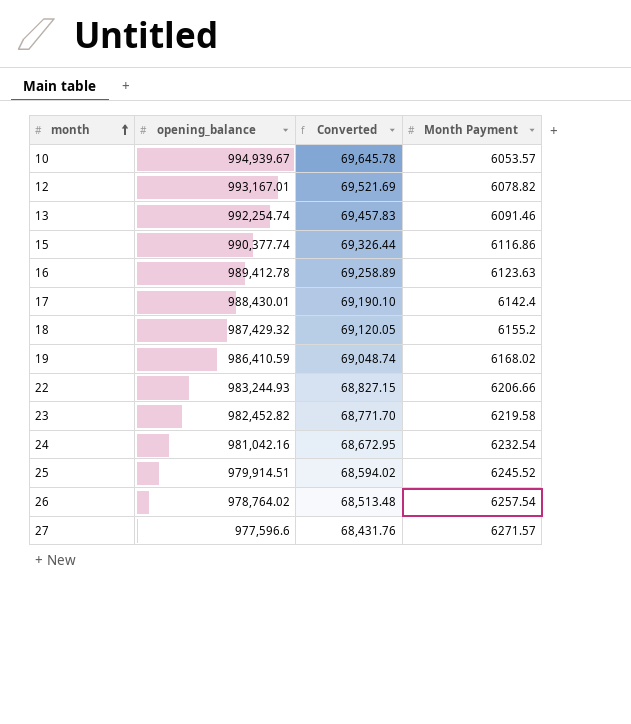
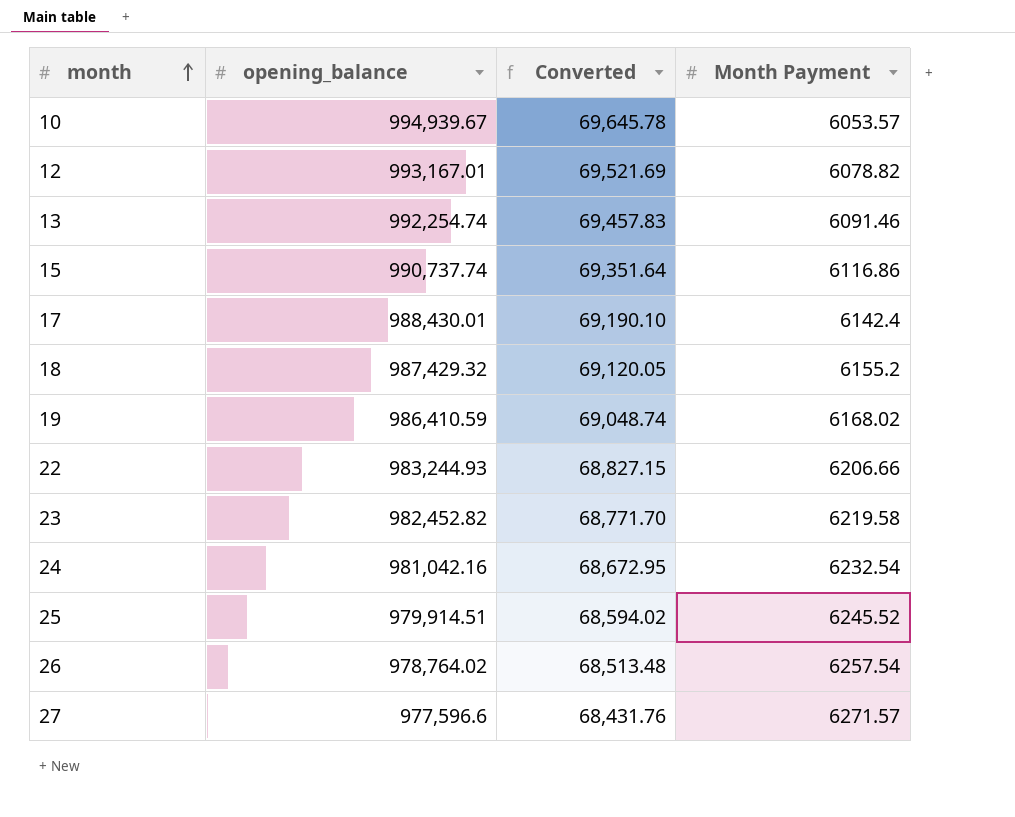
row 16: 989,412.78 | 69,258.89 | 6123.63 -> none
15 | opening_balance: 990,377.74 -> 990,737.74
15 | Converted: 69,326.44 -> 69,351.64

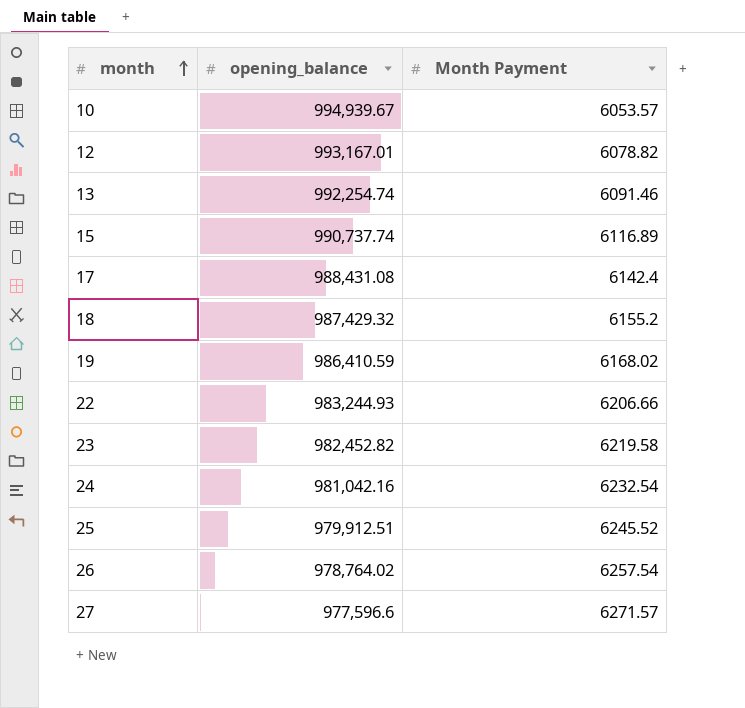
column Converted | formula: [opening_balance] * 0.07 -> none
15 | Month Payment: 6116.86 -> 6116.89
17 | opening_balance: 988,430.01 -> 988,431.08
25 | opening_balance: 979,914.51 -> 979,912.51

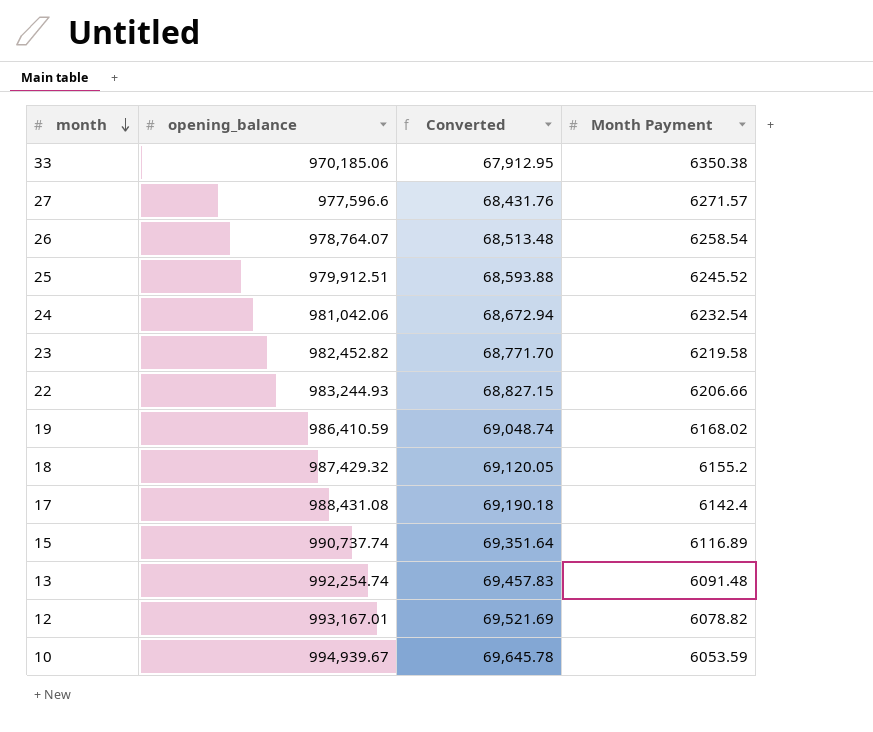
row order: month ascending -> month descending
column Converted | formula: none -> [opening_balance] * 0.07
row 33: none -> 970,185.06 | 67,912.95 | 6350.38
26 | opening_balance: 978,764.02 -> 978,764.07
26 | Month Payment: 6257.54 -> 6258.54
24 | opening_balance: 981,042.16 -> 981,042.06
13 | Month Payment: 6091.46 -> 6091.48
10 | Month Payment: 6053.57 -> 6053.59

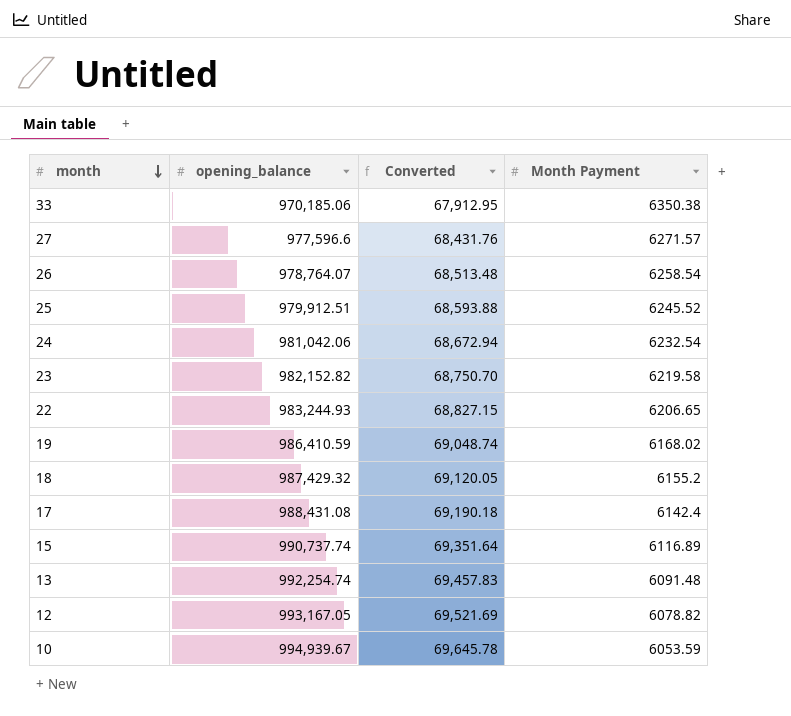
23 | opening_balance: 982,452.82 -> 982,152.82
23 | Converted: 68,771.70 -> 68,750.70
22 | Month Payment: 6206.66 -> 6206.65
12 | opening_balance: 993,167.01 -> 993,167.05

